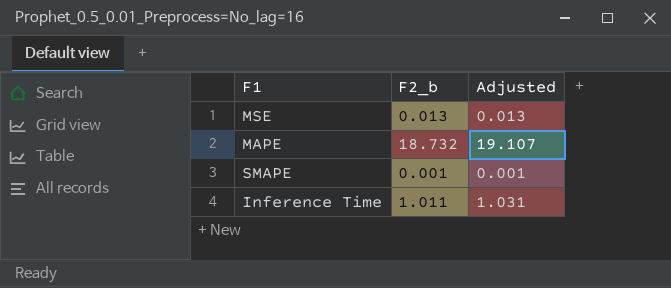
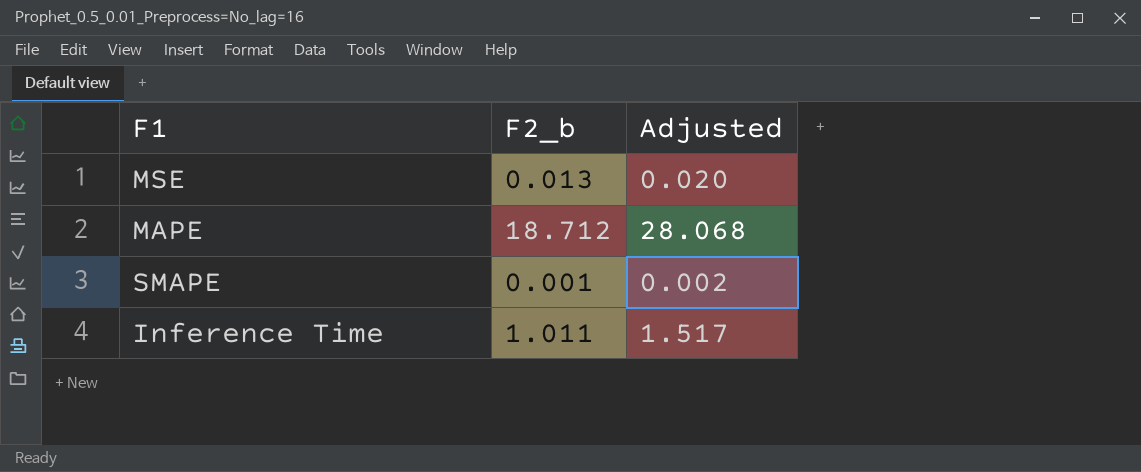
column Adjusted | formula: [F2_b] * 1.02 -> [F2_b] * 1.5
MAPE | F2_b: 18.732 -> 18.712

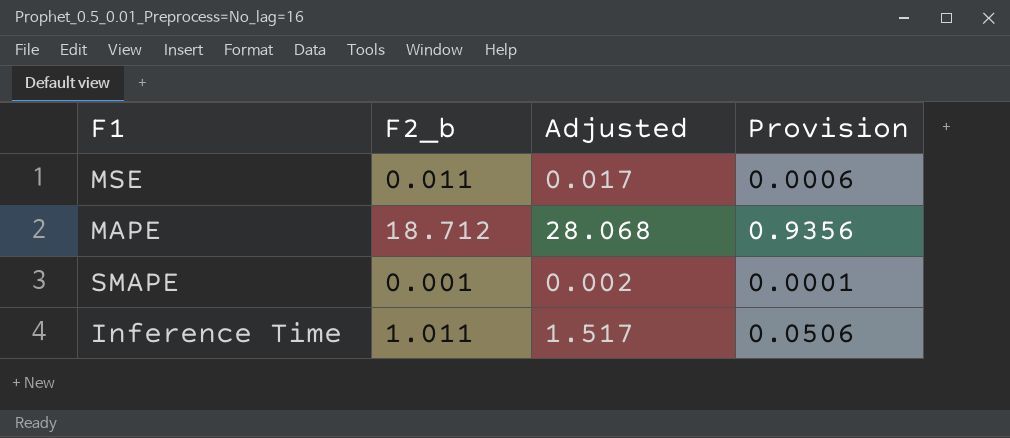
column Provision | formula: none -> [F2_b] * 0.05
MSE | F2_b: 0.013 -> 0.011
MSE | Adjusted: 0.020 -> 0.017

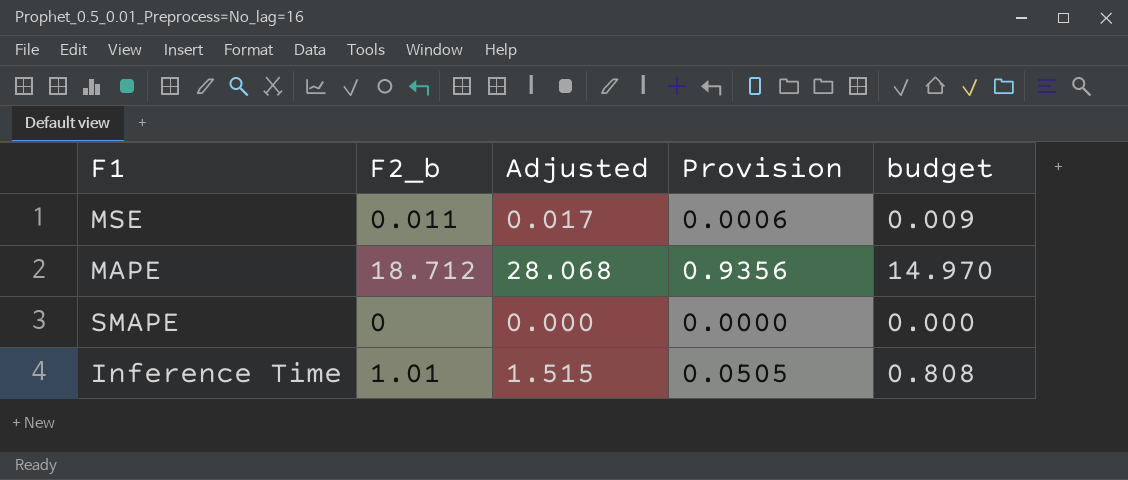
column budget | formula: none -> [F2_b] * 0.8
SMAPE | F2_b: 0.001 -> 0
SMAPE | Adjusted: 0.002 -> 0.000
SMAPE | Provision: 0.0001 -> 0.0000
Inference Time | F2_b: 1.011 -> 1.01
Inference Time | Adjusted: 1.517 -> 1.515
Inference Time | Provision: 0.0506 -> 0.0505

